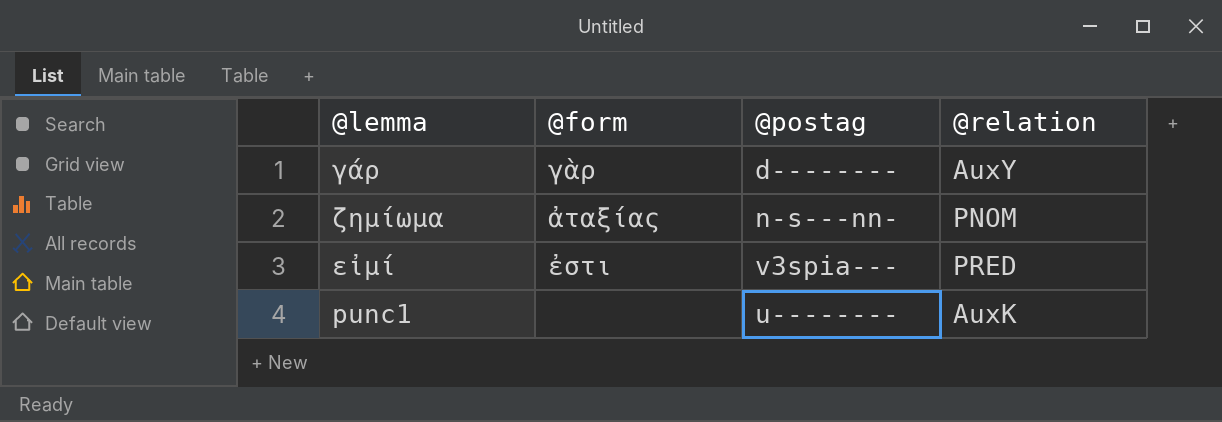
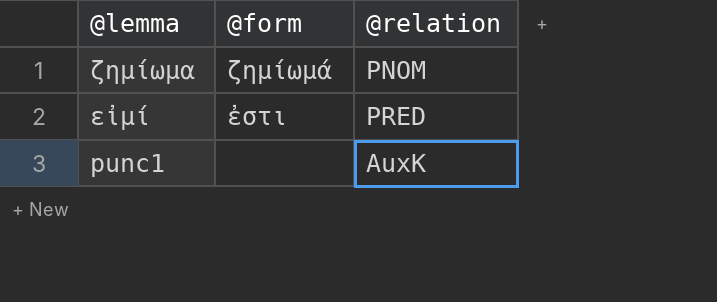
column @postag | position: 3 -> none
row γάρ: γὰρ | d-------- | AuxY -> none
ζημίωμα | @form: ἀταξίας -> ζημίωμά

